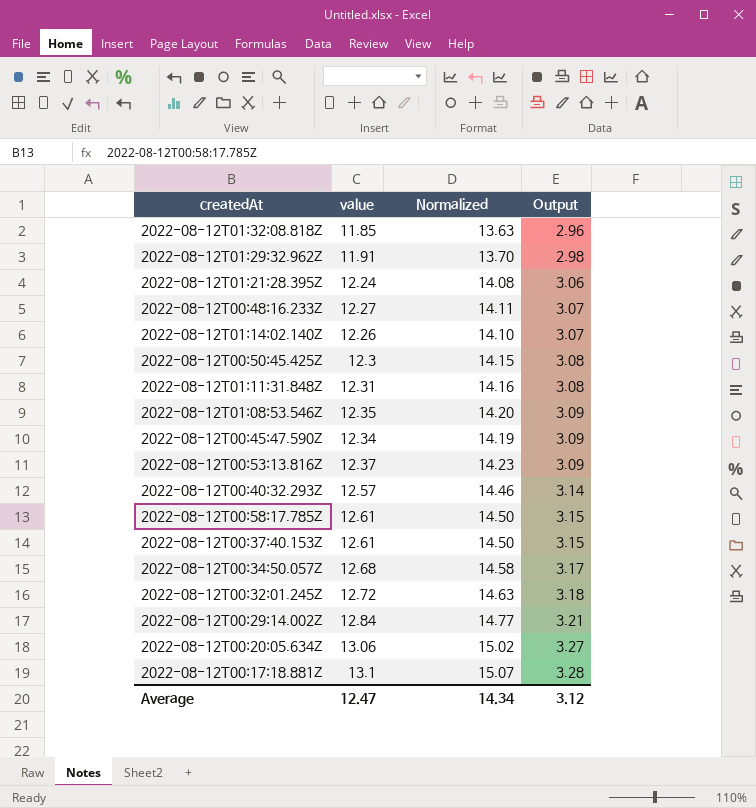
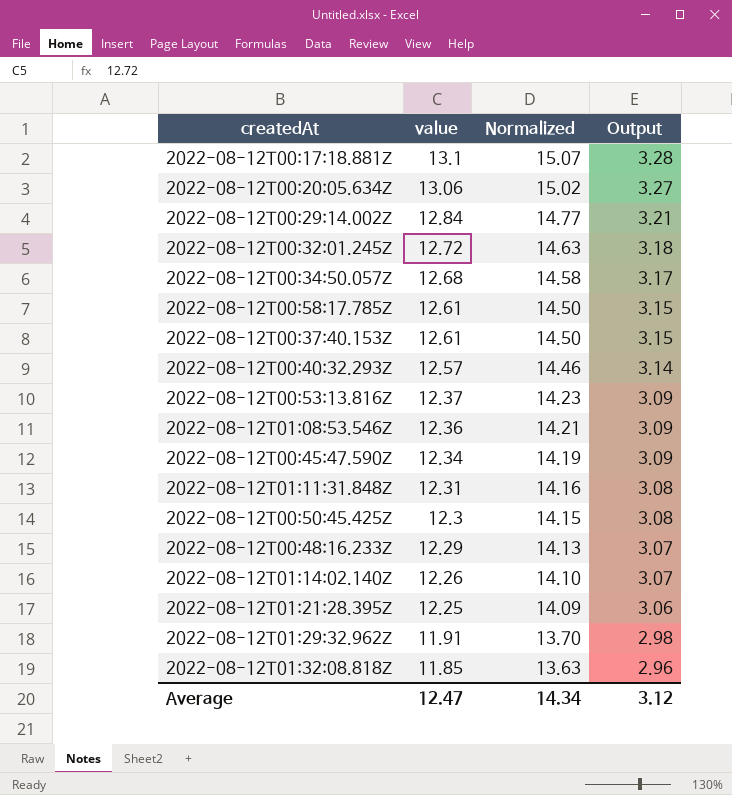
row order: Output ascending -> value descending
2022-08-12T01:08:53.546Z | value: 12.35 -> 12.36
2022-08-12T01:08:53.546Z | Normalized: 14.20 -> 14.21
2022-08-12T00:48:16.233Z | value: 12.27 -> 12.29
2022-08-12T00:48:16.233Z | Normalized: 14.11 -> 14.13
2022-08-12T01:21:28.395Z | value: 12.24 -> 12.25
2022-08-12T01:21:28.395Z | Normalized: 14.08 -> 14.09

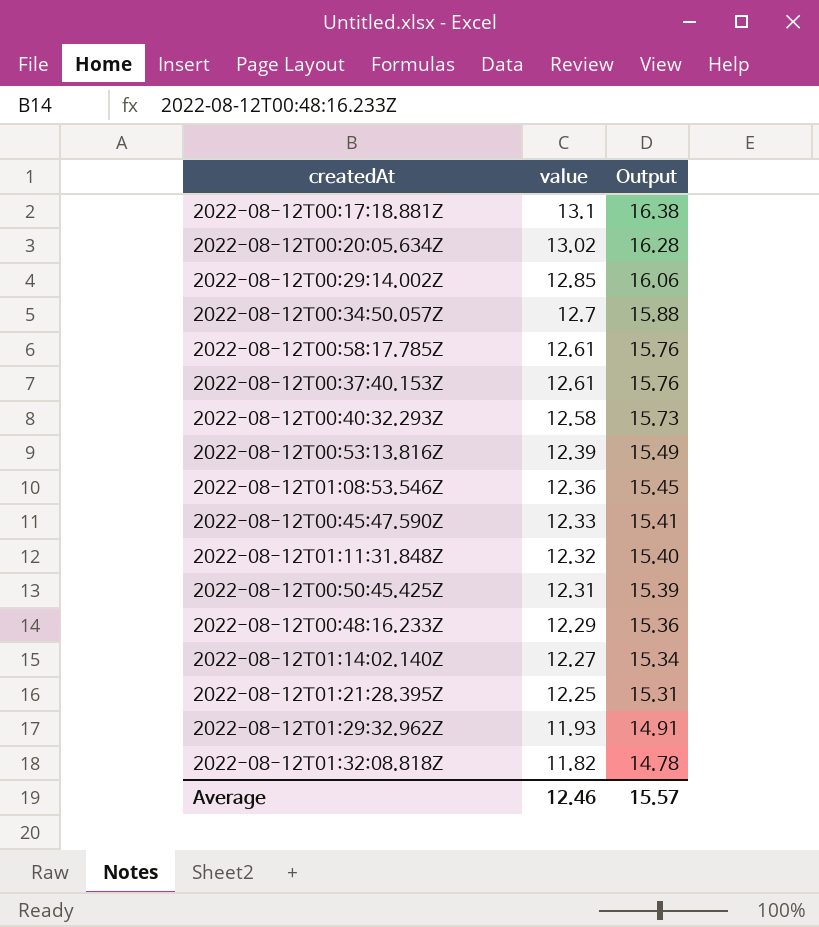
column Normalized | formula: [value] * 1.15 -> none
column Output | formula: [value] * 0.25 -> [value] * 1.25
row 2022-08-12T00:32:01.245Z: 12.72 | 14.63 | 3.18 -> none
2022-08-12T00:20:05.634Z | value: 13.06 -> 13.02
2022-08-12T00:29:14.002Z | value: 12.84 -> 12.85
2022-08-12T00:34:50.057Z | value: 12.68 -> 12.7
2022-08-12T00:40:32.293Z | value: 12.57 -> 12.58
2022-08-12T00:53:13.816Z | value: 12.37 -> 12.39
2022-08-12T00:45:47.590Z | value: 12.34 -> 12.33
2022-08-12T01:11:31.848Z | value: 12.31 -> 12.32
2022-08-12T00:50:45.425Z | value: 12.3 -> 12.31
2022-08-12T01:14:02.140Z | value: 12.26 -> 12.27
2022-08-12T01:29:32.962Z | value: 11.91 -> 11.93
2022-08-12T01:32:08.818Z | value: 11.85 -> 11.82
Average | value: 12.47 -> 12.46
Average | Output: 3.12 -> 15.57

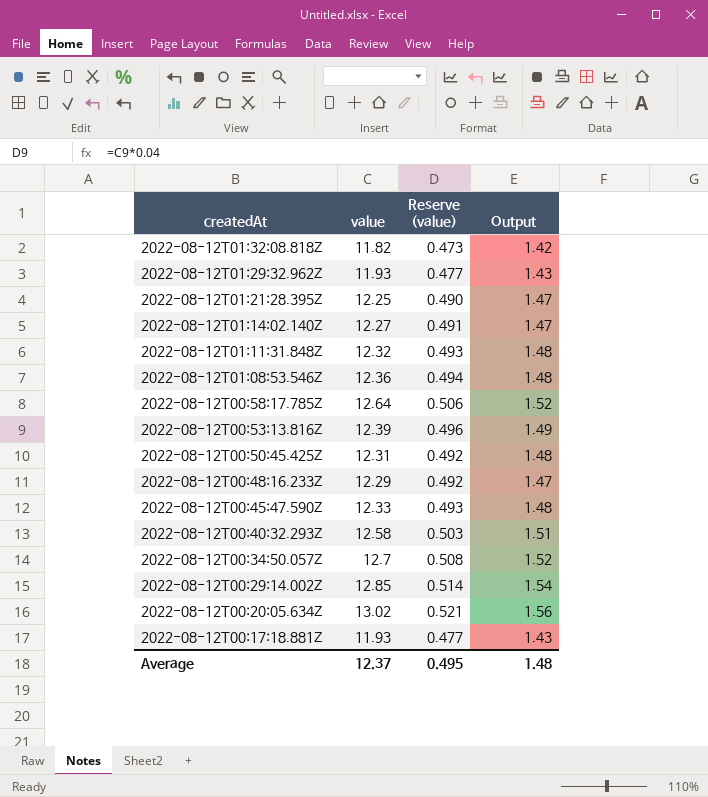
row order: value descending -> createdAt descending
column Reserve (value) | formula: none -> [value] * 0.04
column Output | formula: [value] * 1.25 -> [value] * 0.12
row 2022-08-12T00:37:40.153Z: 12.61 | 15.76 -> none
2022-08-12T00:58:17.785Z | value: 12.61 -> 12.64
2022-08-12T00:17:18.881Z | value: 13.1 -> 11.93
Average | value: 12.46 -> 12.37
Average | Output: 15.57 -> 1.48

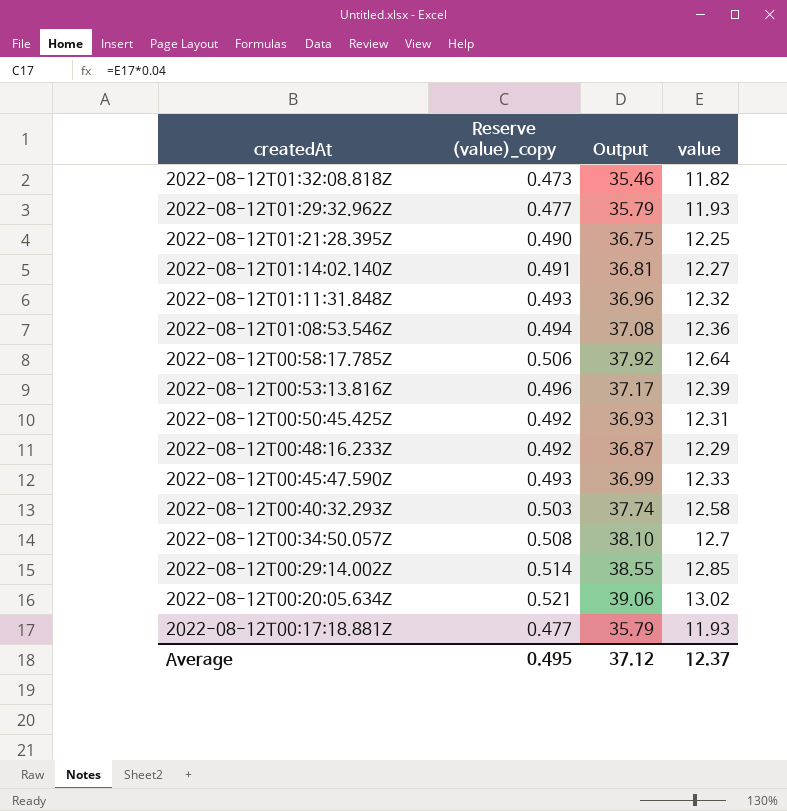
column name: Reserve (value) -> Reserve (value)_copy
column Output | formula: [value] * 0.12 -> [value] * 3
column value | position: 2 -> 4
Average | Output: 1.48 -> 37.12

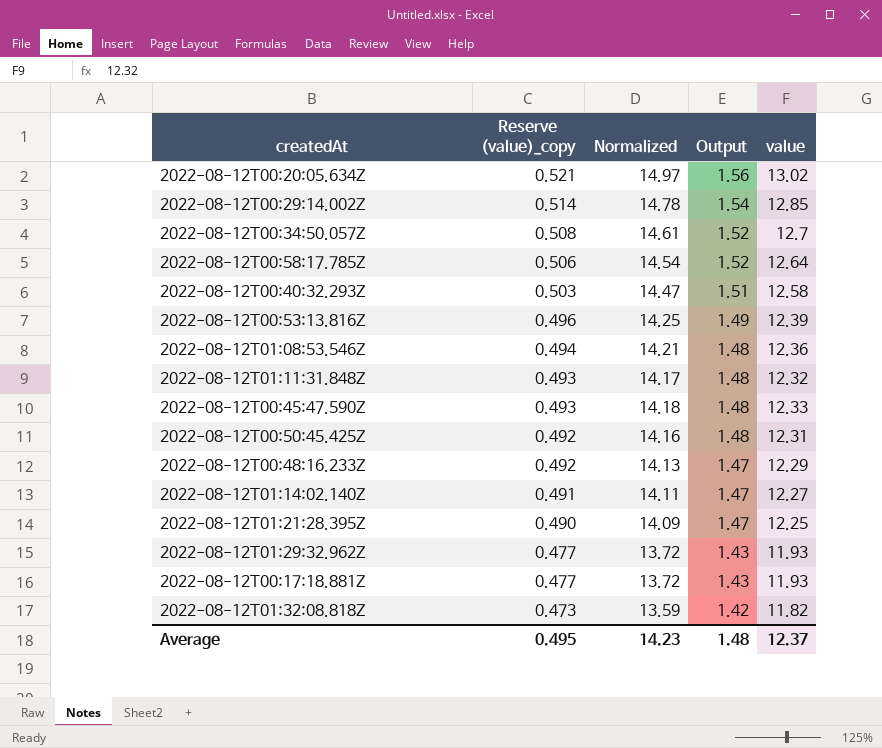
row order: createdAt descending -> Reserve (value)_copy descending
column Normalized | formula: none -> [value] * 1.15
column Output | formula: [value] * 3 -> [value] * 0.12
Average | Output: 37.12 -> 1.48

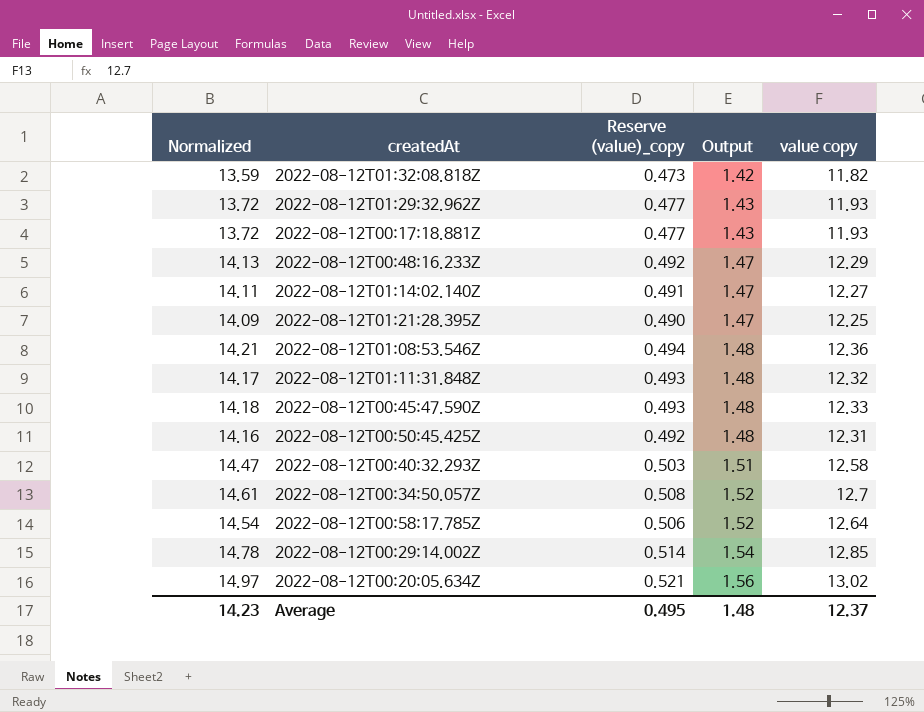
row order: Reserve (value)_copy descending -> Output ascending
column Normalized | position: 3 -> 1
column name: value -> value copy
row 2022-08-12T00:53:13.816Z: 0.496 | 14.25 | 1.49 | 12.39 -> none

